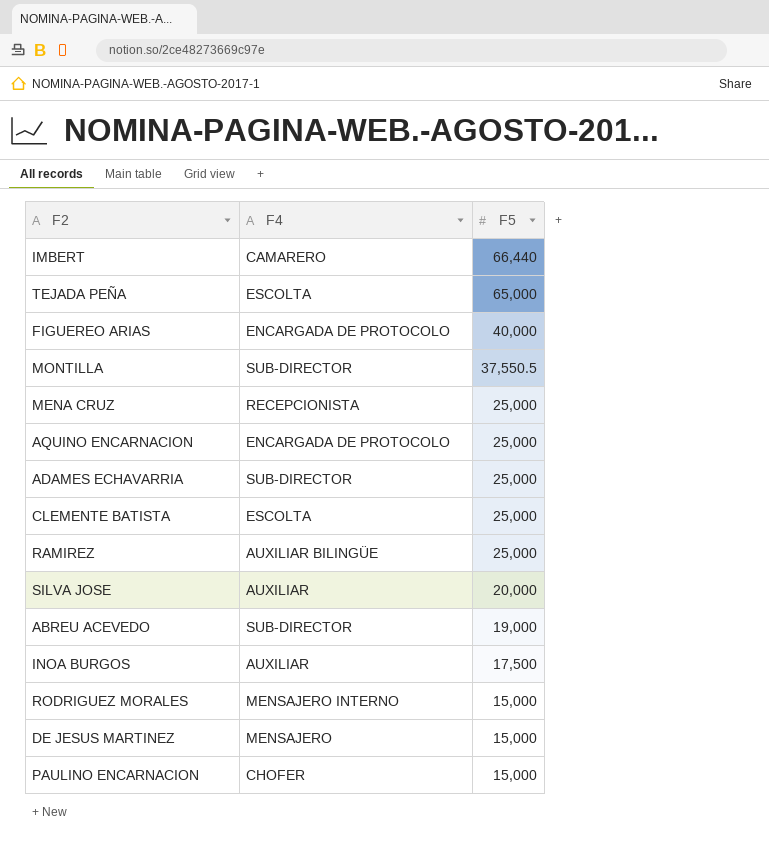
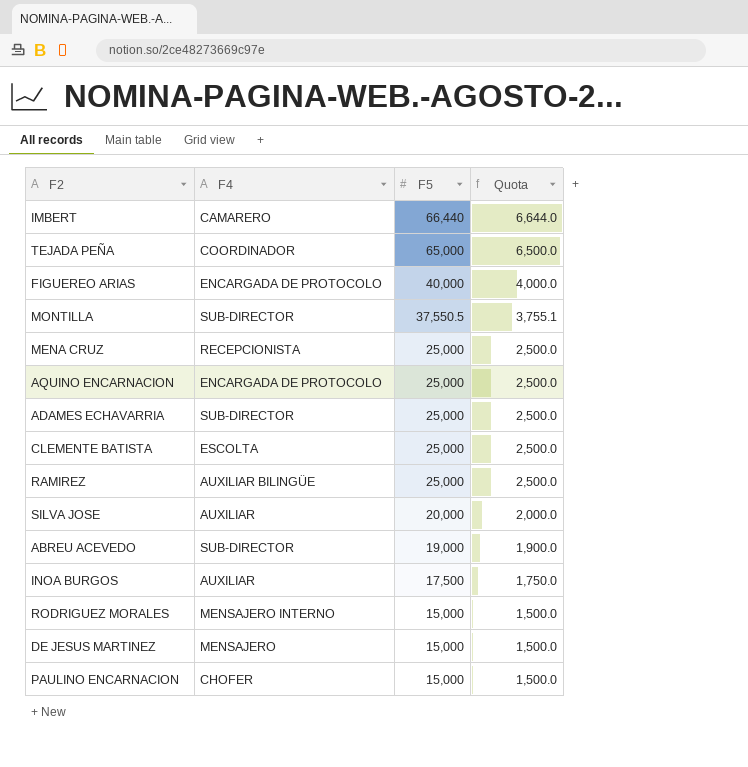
column Quota | formula: none -> [F5] * 0.1
TEJADA PEÑA | F4: ESCOLTA -> COORDINADOR

